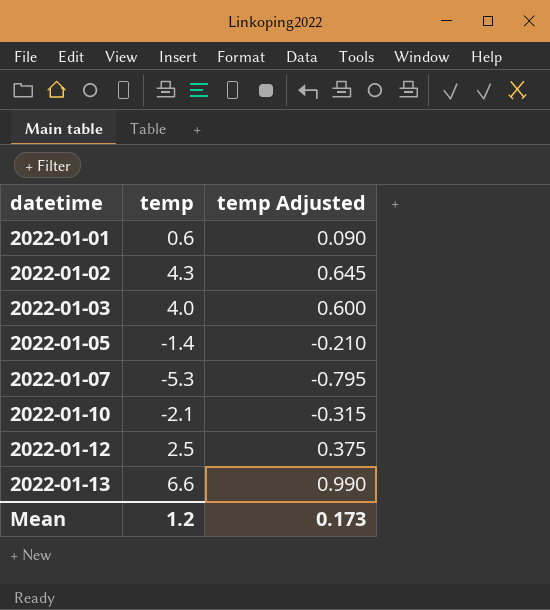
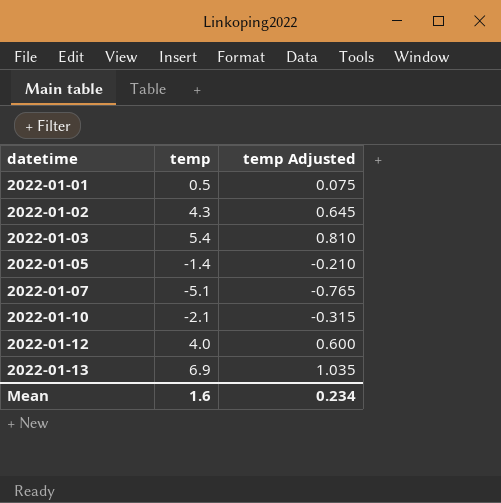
2022-01-01 | temp: 0.6 -> 0.5
2022-01-01 | temp Adjusted: 0.090 -> 0.075
2022-01-03 | temp: 4.0 -> 5.4
2022-01-03 | temp Adjusted: 0.600 -> 0.810
2022-01-07 | temp: -5.3 -> -5.1
2022-01-07 | temp Adjusted: -0.795 -> -0.765
2022-01-12 | temp: 2.5 -> 4.0
2022-01-12 | temp Adjusted: 0.375 -> 0.600
2022-01-13 | temp: 6.6 -> 6.9
2022-01-13 | temp Adjusted: 0.990 -> 1.035
Mean | temp: 1.2 -> 1.6
Mean | temp Adjusted: 0.173 -> 0.234

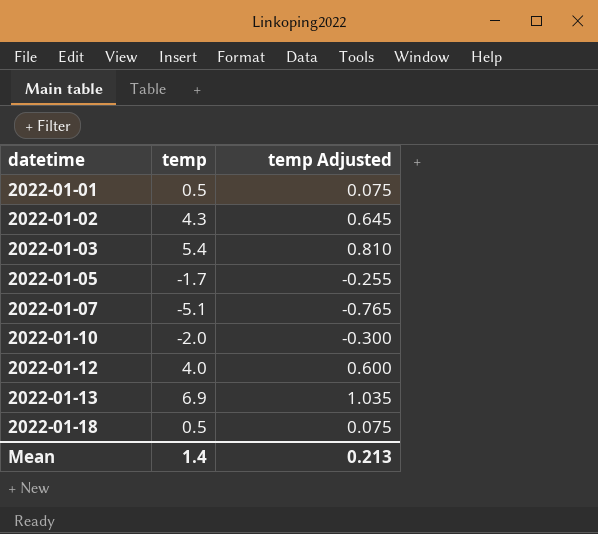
2022-01-05 | temp: -1.4 -> -1.7
2022-01-05 | temp Adjusted: -0.210 -> -0.255
2022-01-10 | temp: -2.1 -> -2.0
2022-01-10 | temp Adjusted: -0.315 -> -0.300
row 2022-01-18: none -> 0.5 | 0.075
Mean | temp: 1.6 -> 1.4
Mean | temp Adjusted: 0.234 -> 0.213

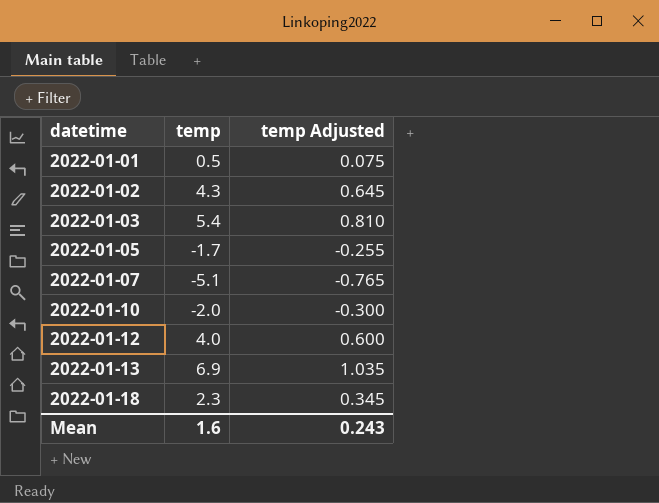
2022-01-18 | temp: 0.5 -> 2.3
2022-01-18 | temp Adjusted: 0.075 -> 0.345
Mean | temp: 1.4 -> 1.6
Mean | temp Adjusted: 0.213 -> 0.243

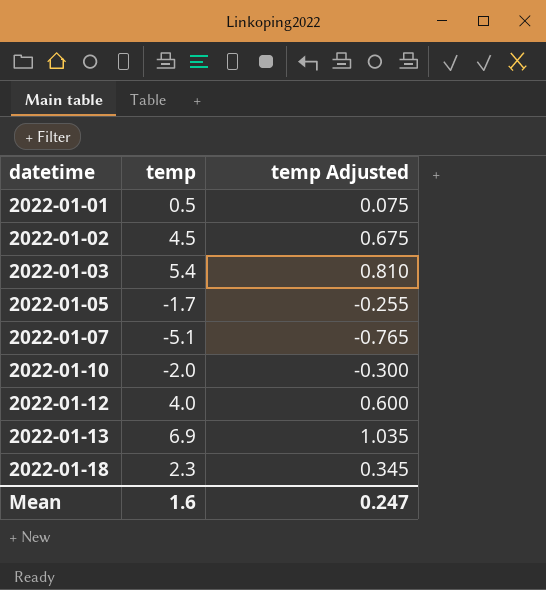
2022-01-02 | temp: 4.3 -> 4.5
2022-01-02 | temp Adjusted: 0.645 -> 0.675
Mean | temp Adjusted: 0.243 -> 0.247

